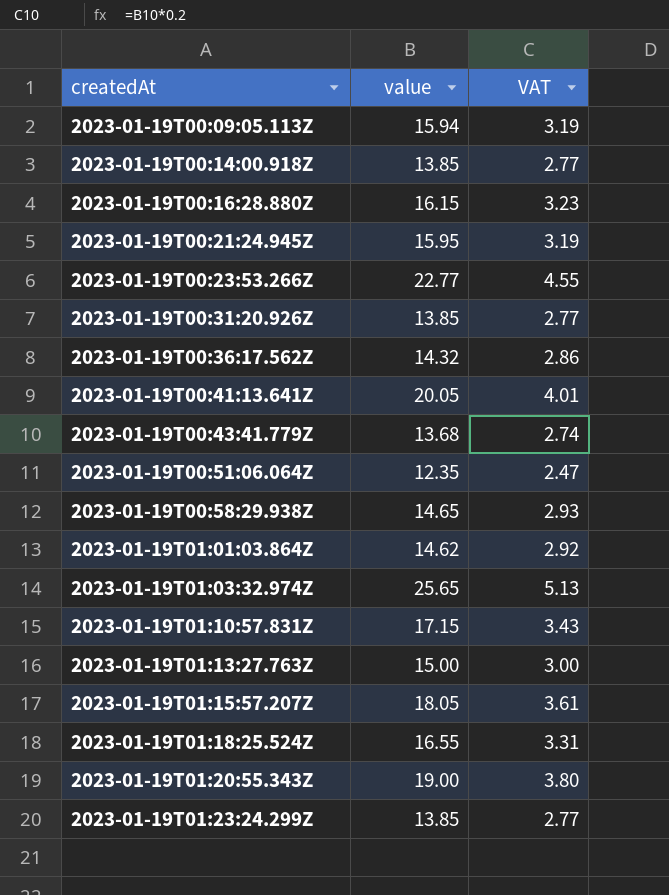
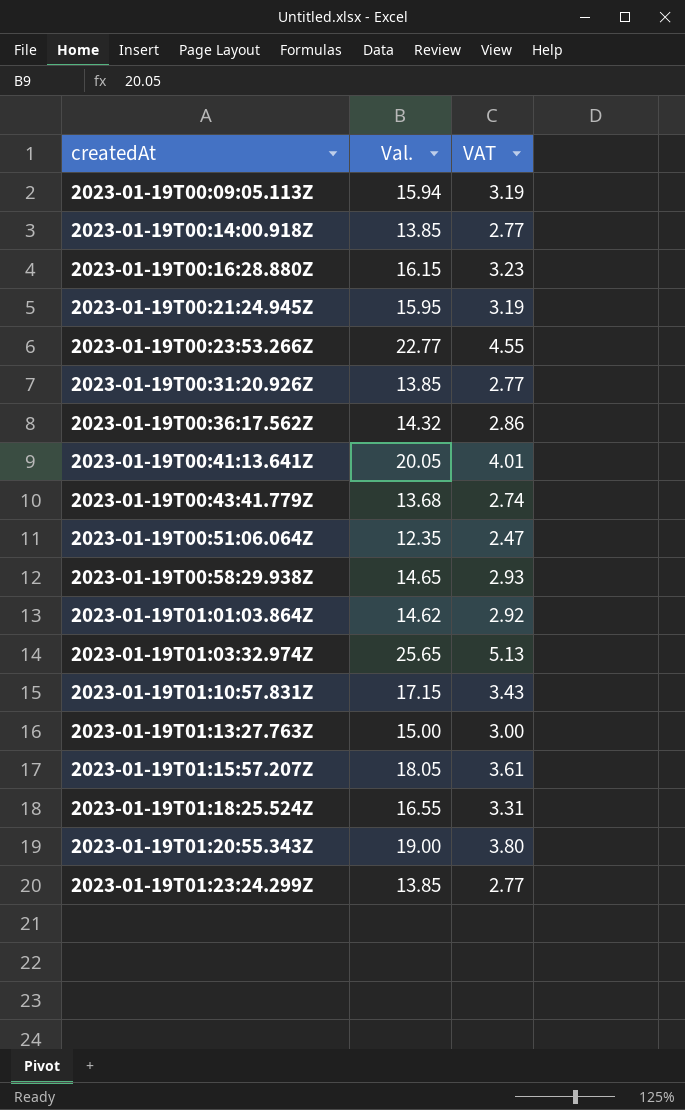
column name: value -> Val.

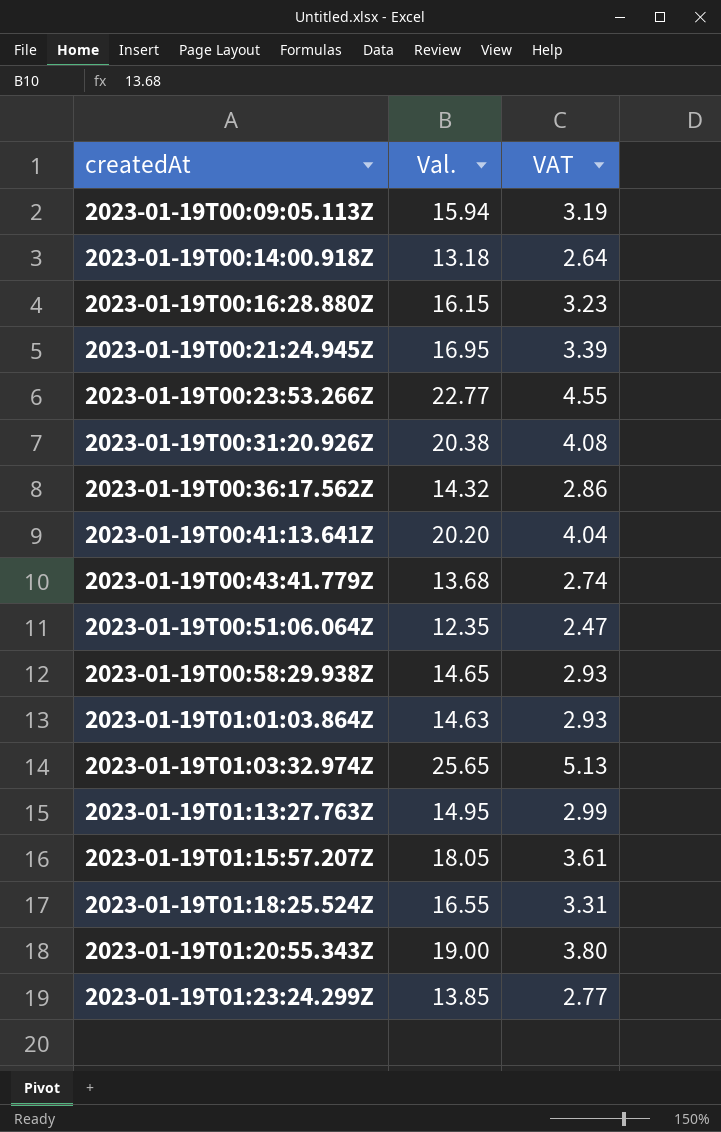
row 2023-01-19T01:10:57.831Z: 17.15 | 3.43 -> none
2023-01-19T00:14:00.918Z | Val.: 13.85 -> 13.18
2023-01-19T00:14:00.918Z | VAT: 2.77 -> 2.64
2023-01-19T00:21:24.945Z | Val.: 15.95 -> 16.95
2023-01-19T00:21:24.945Z | VAT: 3.19 -> 3.39
2023-01-19T00:31:20.926Z | Val.: 13.85 -> 20.38
2023-01-19T00:31:20.926Z | VAT: 2.77 -> 4.08
2023-01-19T00:41:13.641Z | Val.: 20.05 -> 20.20
2023-01-19T00:41:13.641Z | VAT: 4.01 -> 4.04
2023-01-19T01:01:03.864Z | Val.: 14.62 -> 14.63
2023-01-19T01:01:03.864Z | VAT: 2.92 -> 2.93
2023-01-19T01:13:27.763Z | Val.: 15.00 -> 14.95
2023-01-19T01:13:27.763Z | VAT: 3.00 -> 2.99

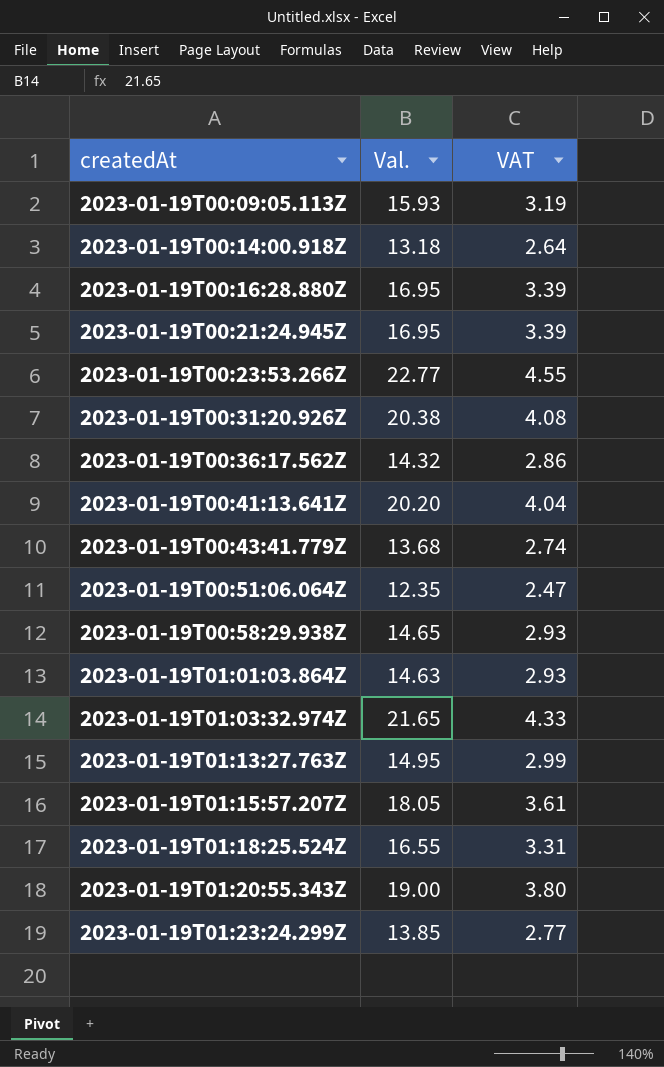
2023-01-19T00:09:05.113Z | Val.: 15.94 -> 15.93
2023-01-19T00:16:28.880Z | Val.: 16.15 -> 16.95
2023-01-19T00:16:28.880Z | VAT: 3.23 -> 3.39
2023-01-19T01:03:32.974Z | Val.: 25.65 -> 21.65
2023-01-19T01:03:32.974Z | VAT: 5.13 -> 4.33

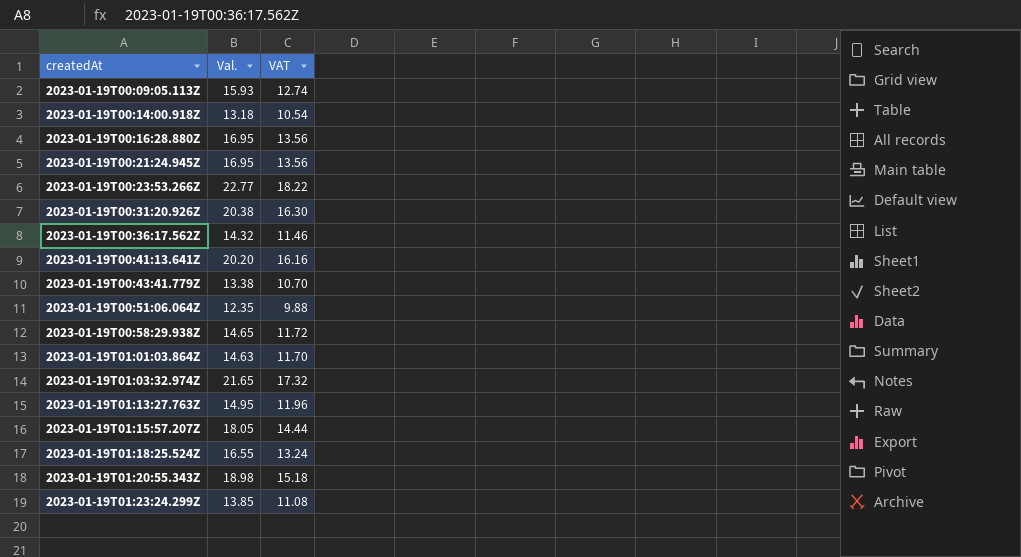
column VAT | formula: [Val.] * 0.2 -> [Val.] * 0.8
2023-01-19T00:43:41.779Z | Val.: 13.68 -> 13.38
2023-01-19T01:20:55.343Z | Val.: 19.00 -> 18.98

